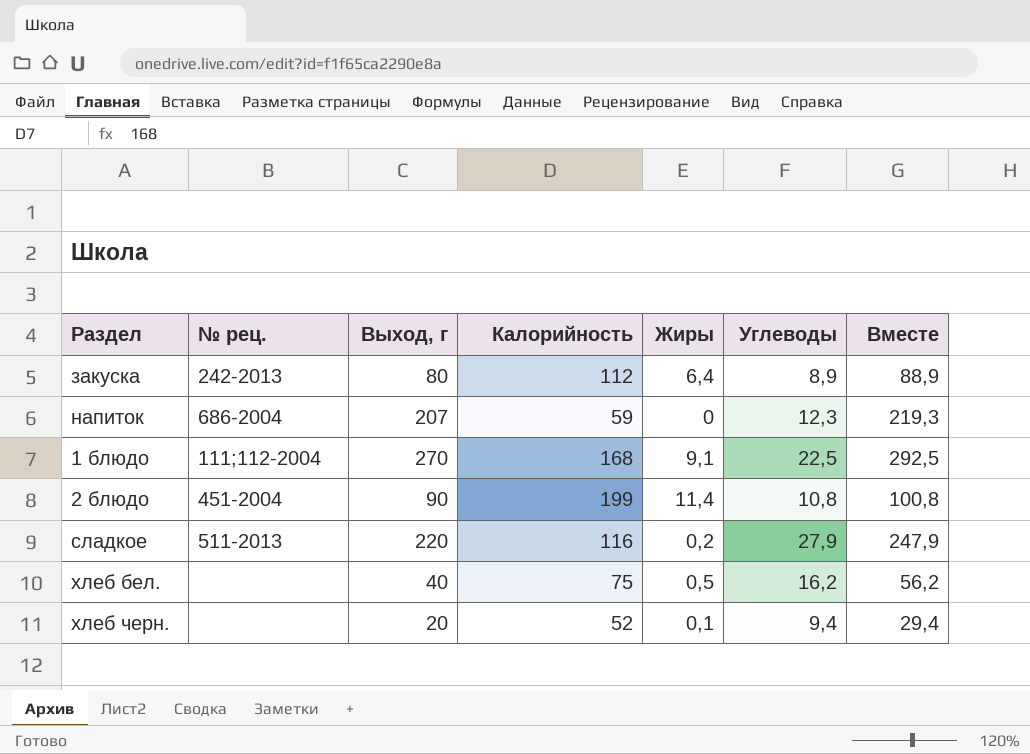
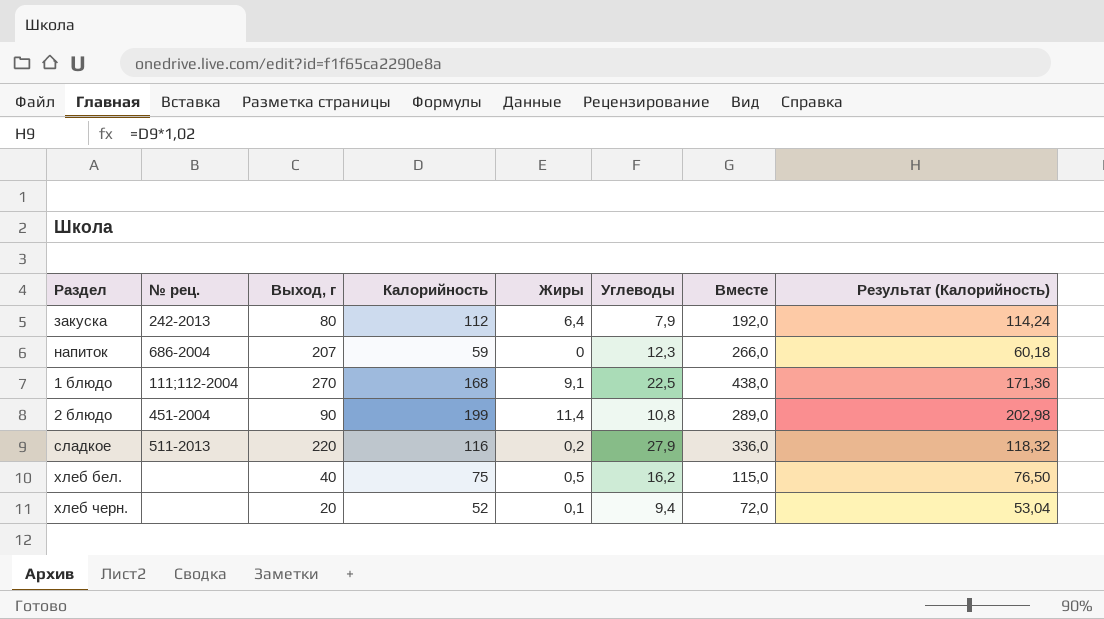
column Вместе | formula: [Выход, г] + [Углеводы] -> [Выход, г] + [Калорийность]
column Результат (Калорийность) | formula: none -> [Калорийность] * 1,02
закуска | Углеводы: 8,9 -> 7,9

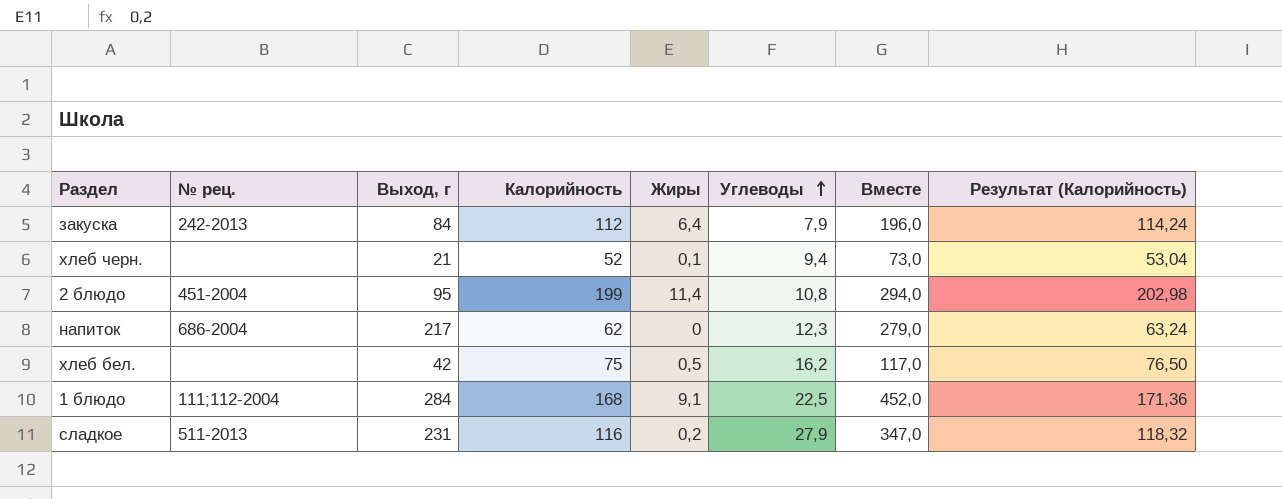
row order: none -> Углеводы ascending
закуска | Выход, г: 80 -> 84
закуска | Вместе: 192,0 -> 196,0
хлеб черн. | Выход, г: 20 -> 21
хлеб черн. | Вместе: 72,0 -> 73,0
2 блюдо | Выход, г: 90 -> 95
2 блюдо | Вместе: 289,0 -> 294,0
напиток | Выход, г: 207 -> 217
напиток | Калорийность: 59 -> 62
напиток | Вместе: 266,0 -> 279,0
напиток | Результат (Калорийность): 60,18 -> 63,24
хлеб бел. | Выход, г: 40 -> 42
хлеб бел. | Вместе: 115,0 -> 117,0
1 блюдо | Выход, г: 270 -> 284
1 блюдо | Вместе: 438,0 -> 452,0
сладкое | Выход, г: 220 -> 231
сладкое | Вместе: 336,0 -> 347,0

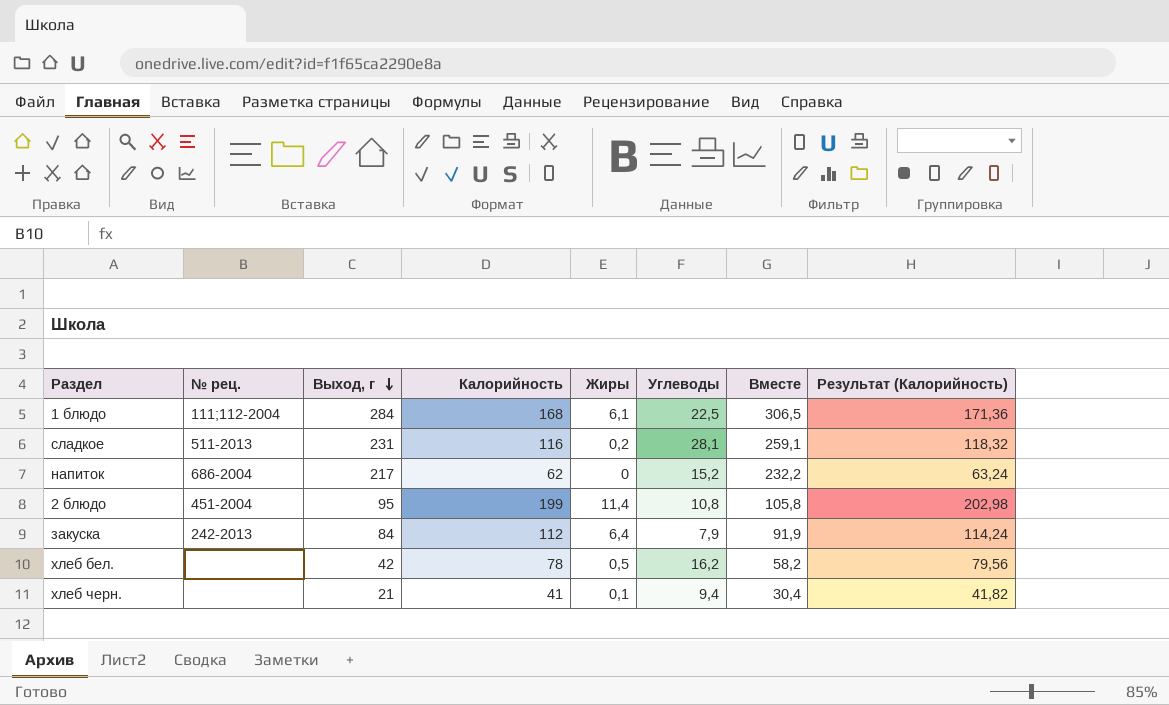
row order: Углеводы ascending -> Выход, г descending
column Вместе | formula: [Выход, г] + [Калорийность] -> [Выход, г] + [Углеводы]
1 блюдо | Жиры: 9,1 -> 6,1
сладкое | Углеводы: 27,9 -> 28,1
напиток | Углеводы: 12,3 -> 15,2
хлеб бел. | Калорийность: 75 -> 78
хлеб бел. | Результат (Калорийность): 76,50 -> 79,56
хлеб черн. | Калорийность: 52 -> 41
хлеб черн. | Результат (Калорийность): 53,04 -> 41,82

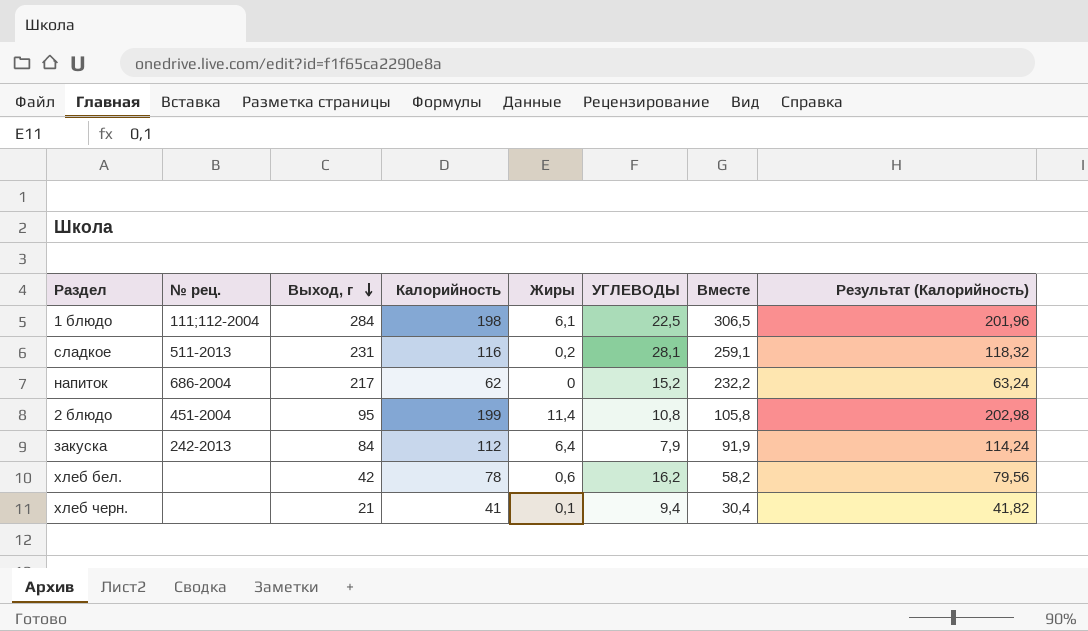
column name: Углеводы -> УГЛЕВОДЫ
1 блюдо | Калорийность: 168 -> 198
1 блюдо | Результат (Калорийность): 171,36 -> 201,96
хлеб бел. | Жиры: 0,5 -> 0,6

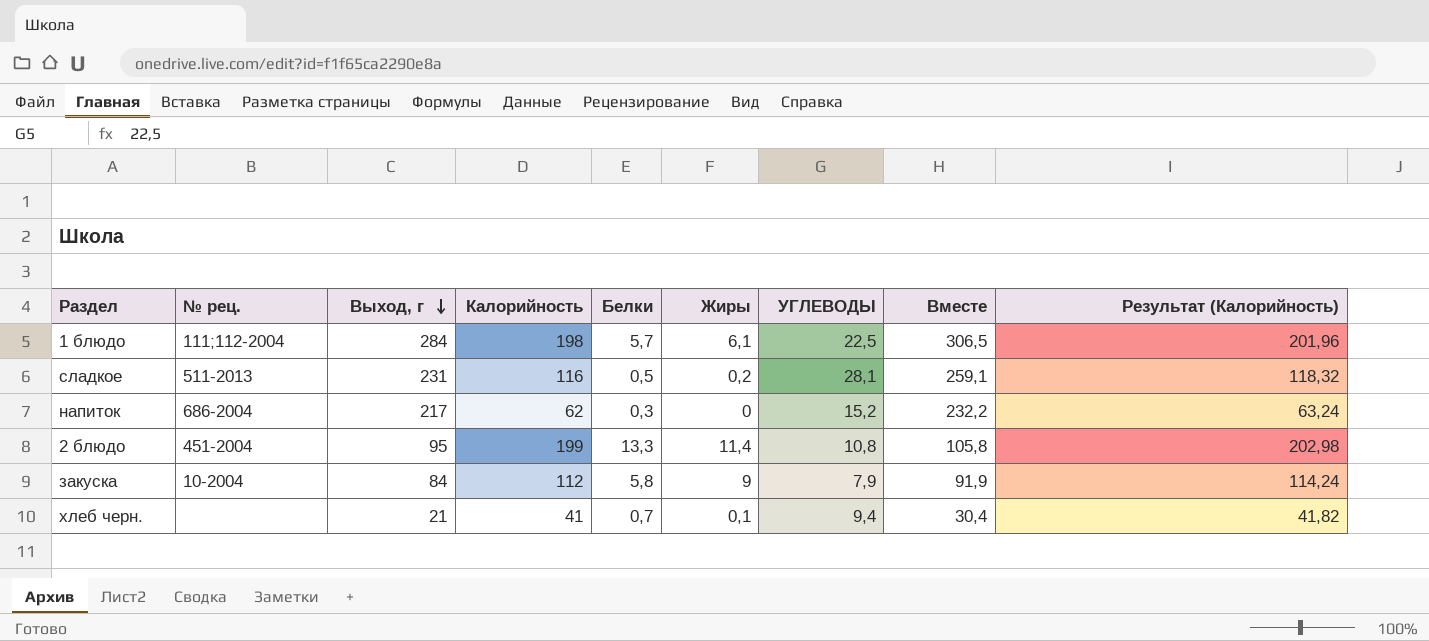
column Белки | position: none -> 5
row хлеб бел.: none | 42 | 78 | 0,6 | 16,2 | 58,2 | 79,56 -> none
закуска | № рец.: 242-2013 -> 10-2004
закуска | Жиры: 6,4 -> 9

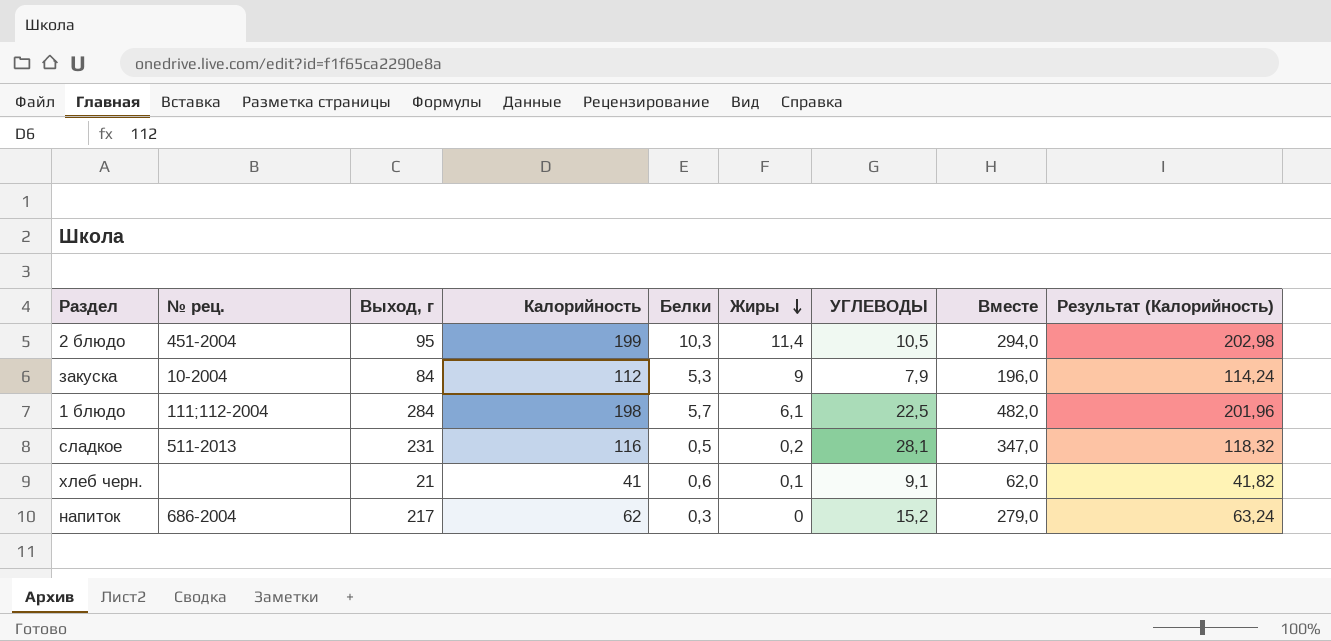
row order: Выход, г descending -> Жиры descending
column Вместе | formula: [Выход, г] + [УГЛЕВОДЫ] -> [Выход, г] + [Калорийность]
2 блюдо | Белки: 13,3 -> 10,3
2 блюдо | УГЛЕВОДЫ: 10,8 -> 10,5
закуска | Белки: 5,8 -> 5,3
хлеб черн. | Белки: 0,7 -> 0,6
хлеб черн. | УГЛЕВОДЫ: 9,4 -> 9,1

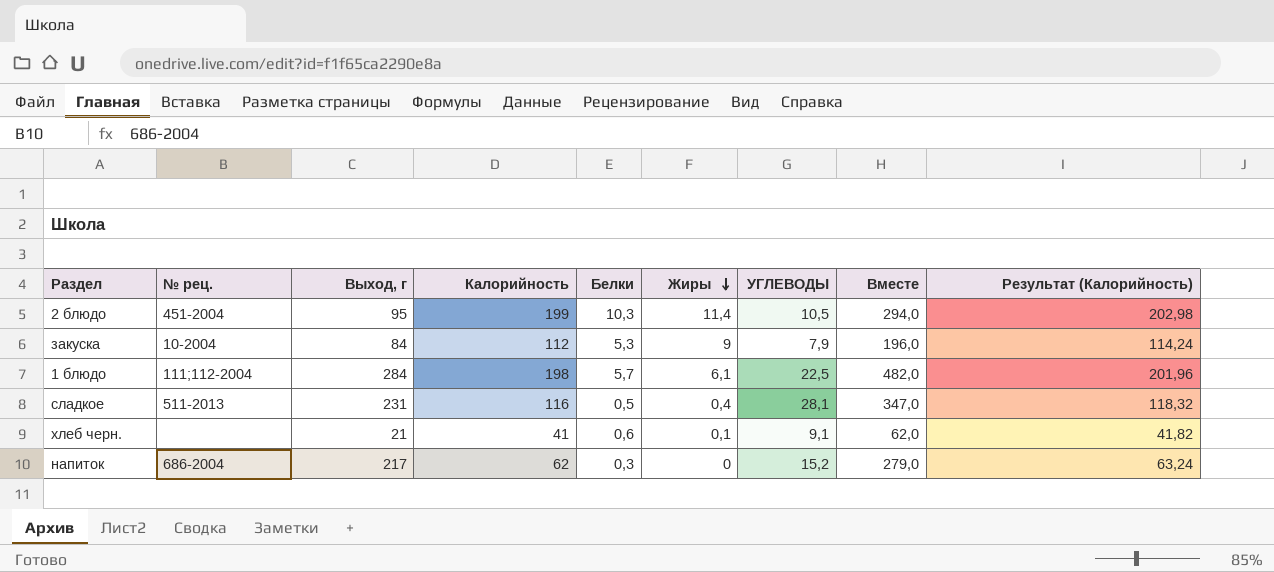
сладкое | Жиры: 0,2 -> 0,4

